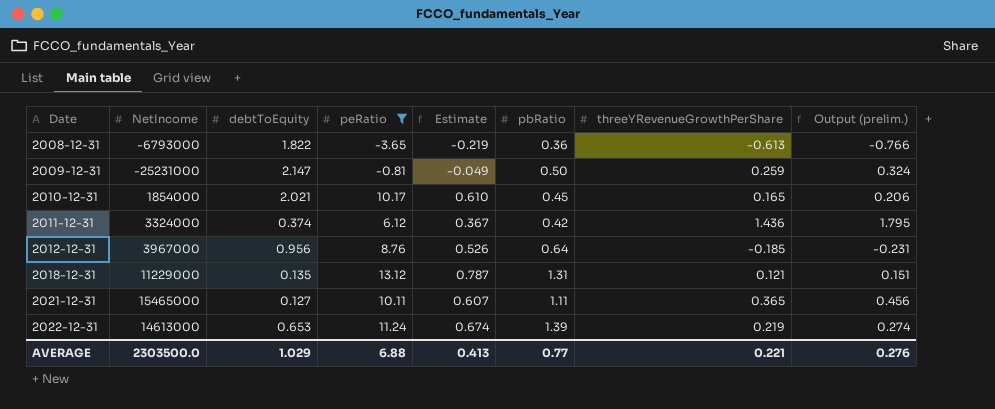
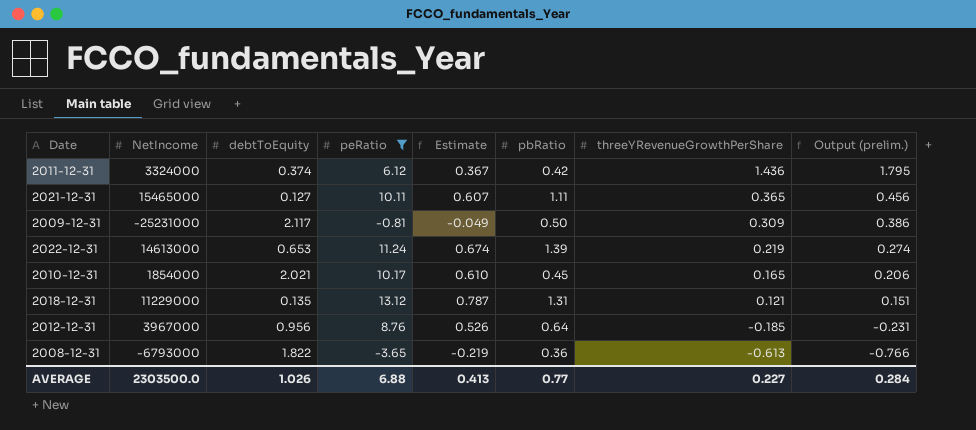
row order: Date ascending -> threeYRevenueGrowthPerShare descending
2009-12-31 | debtToEquity: 2.147 -> 2.117
2009-12-31 | threeYRevenueGrowthPerShare: 0.259 -> 0.309
2009-12-31 | Output (prelim.): 0.324 -> 0.386
AVERAGE | debtToEquity: 1.029 -> 1.026
AVERAGE | threeYRevenueGrowthPerShare: 0.221 -> 0.227
AVERAGE | Output (prelim.): 0.276 -> 0.284

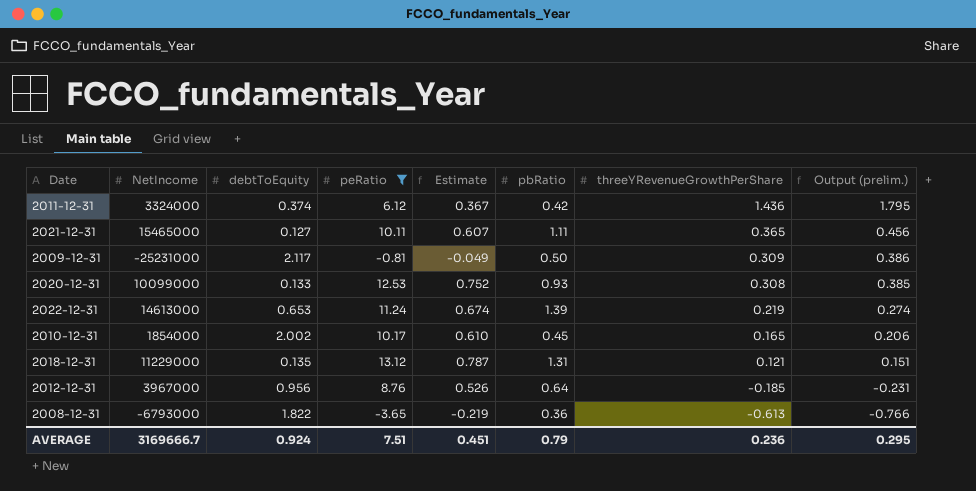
row 2020-12-31: none -> 10099000 | 0.133 | 12.53 | 0.752 | 0.93 | 0.308 | 0.385
2010-12-31 | debtToEquity: 2.021 -> 2.002
AVERAGE | NetIncome: 2303500.0 -> 3169666.7
AVERAGE | debtToEquity: 1.026 -> 0.924
AVERAGE | peRatio: 6.88 -> 7.51
AVERAGE | Estimate: 0.413 -> 0.451
AVERAGE | pbRatio: 0.77 -> 0.79
AVERAGE | threeYRevenueGrowthPerShare: 0.227 -> 0.236
AVERAGE | Output (prelim.): 0.284 -> 0.295

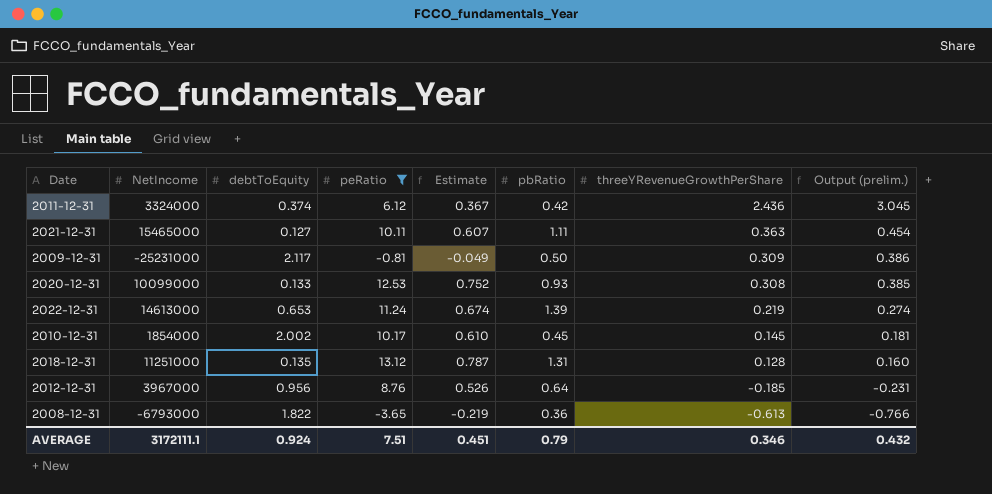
2011-12-31 | threeYRevenueGrowthPerShare: 1.436 -> 2.436
2011-12-31 | Output (prelim.): 1.795 -> 3.045
2021-12-31 | threeYRevenueGrowthPerShare: 0.365 -> 0.363
2021-12-31 | Output (prelim.): 0.456 -> 0.454
2010-12-31 | threeYRevenueGrowthPerShare: 0.165 -> 0.145
2010-12-31 | Output (prelim.): 0.206 -> 0.181
2018-12-31 | NetIncome: 11229000 -> 11251000
2018-12-31 | threeYRevenueGrowthPerShare: 0.121 -> 0.128
2018-12-31 | Output (prelim.): 0.151 -> 0.160
AVERAGE | NetIncome: 3169666.7 -> 3172111.1
AVERAGE | threeYRevenueGrowthPerShare: 0.236 -> 0.346
AVERAGE | Output (prelim.): 0.295 -> 0.432

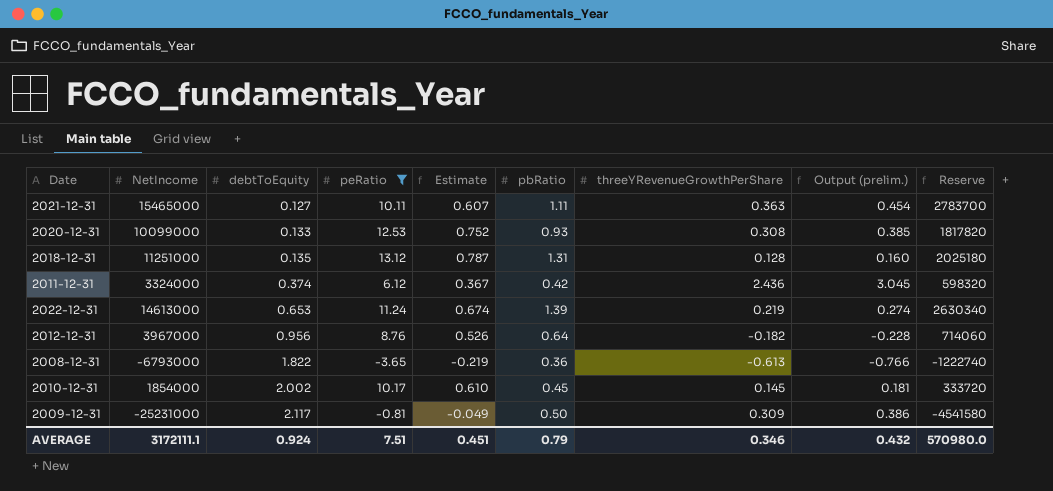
row order: threeYRevenueGrowthPerShare descending -> debtToEquity ascending
column Reserve | formula: none -> [NetIncome] * 0.18
2012-12-31 | threeYRevenueGrowthPerShare: -0.185 -> -0.182
2012-12-31 | Output (prelim.): -0.231 -> -0.228

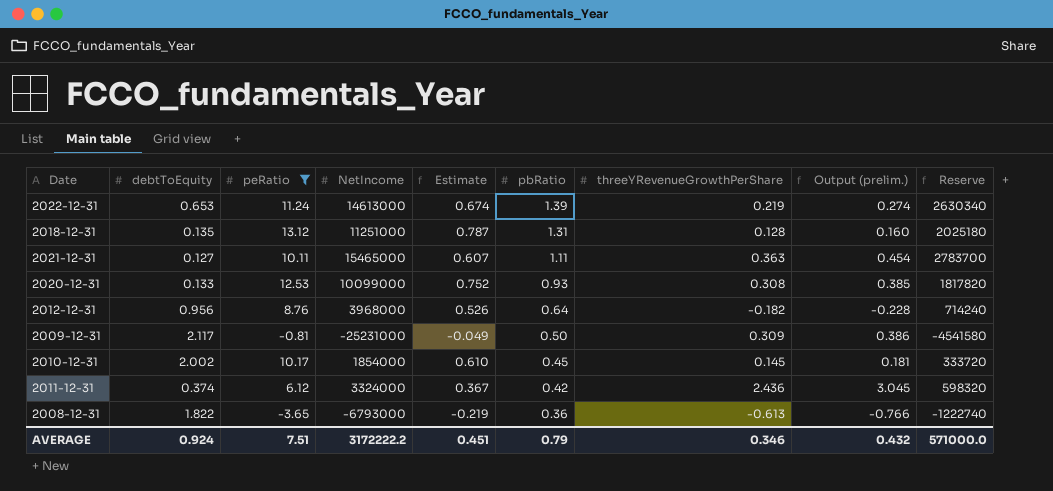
row order: debtToEquity ascending -> pbRatio descending
column NetIncome | position: 2 -> 4
2012-12-31 | NetIncome: 3967000 -> 3968000
2012-12-31 | Reserve: 714060 -> 714240
AVERAGE | NetIncome: 3172111.1 -> 3172222.2
AVERAGE | Reserve: 570980.0 -> 571000.0

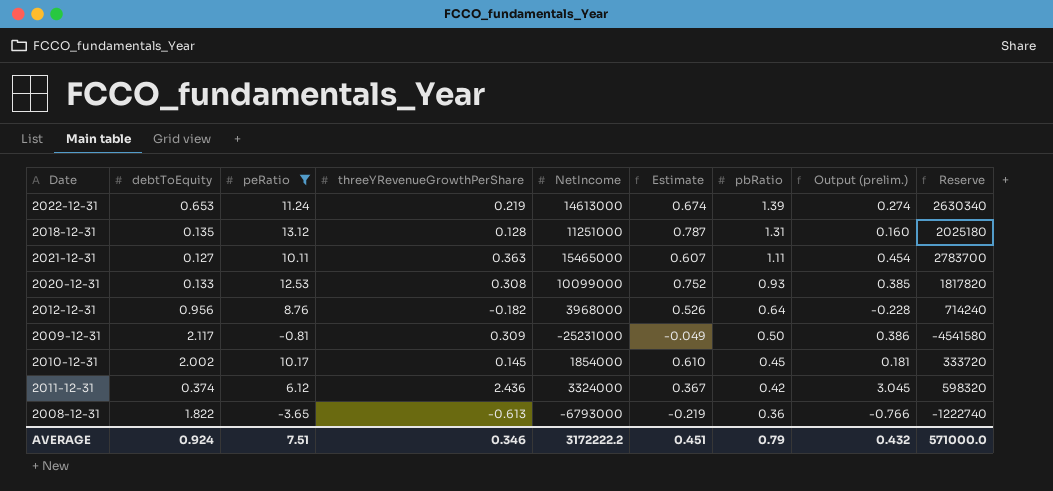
column threeYRevenueGrowthPerShare | position: 7 -> 4

